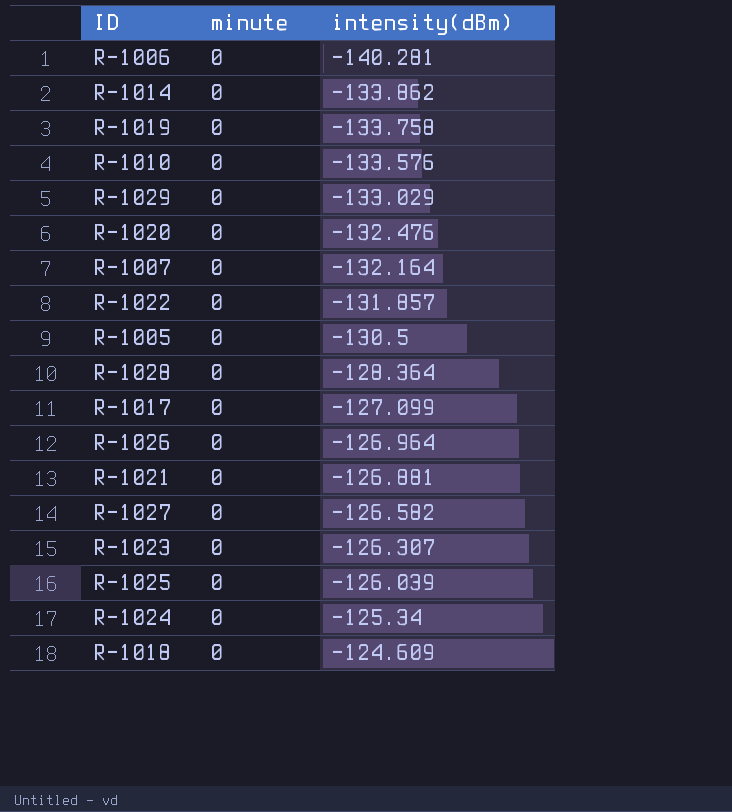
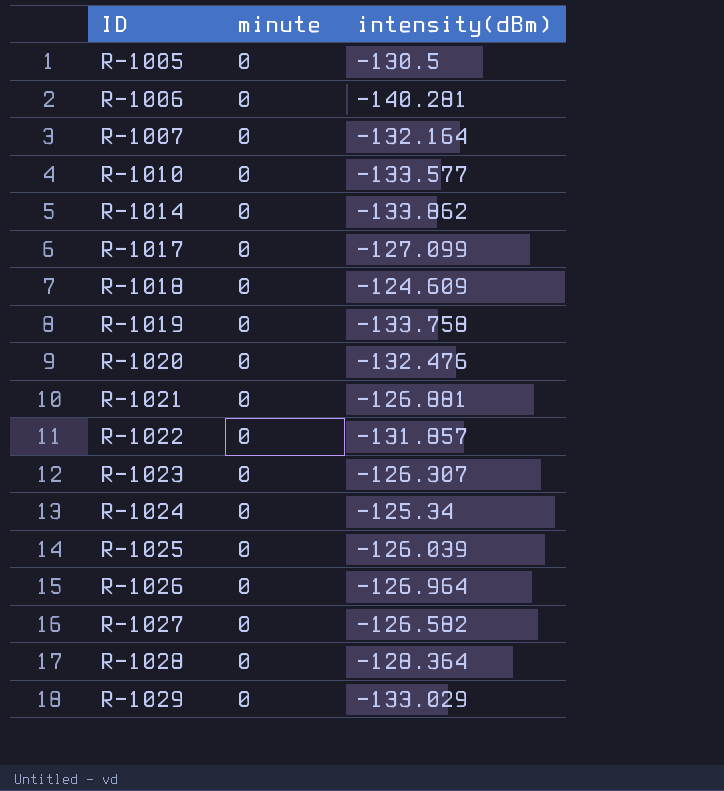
row order: intensity(dBm) ascending -> ID ascending
R-1010 | intensity(dBm): -133.576 -> -133.577

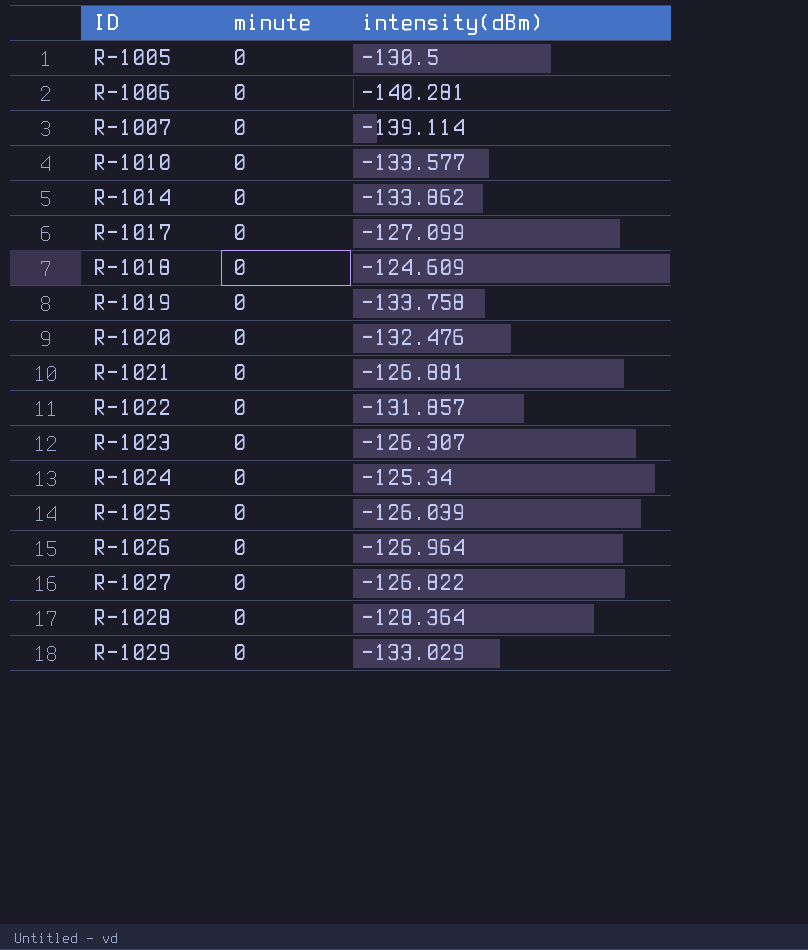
R-1007 | intensity(dBm): -132.164 -> -139.114
R-1027 | intensity(dBm): -126.582 -> -126.822

